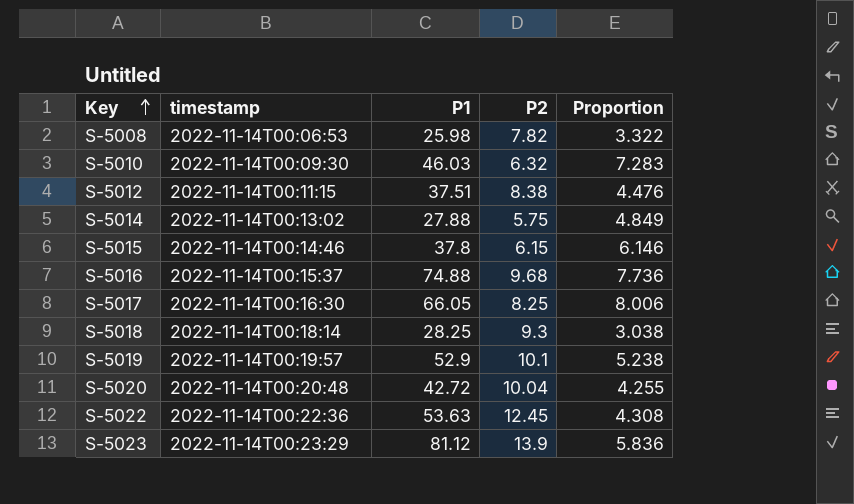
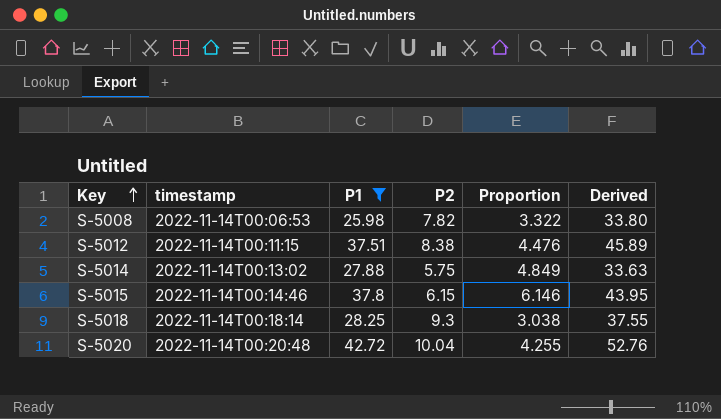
filter: none -> P1 <= 42.72
column Derived | formula: none -> [P1] + [P2]

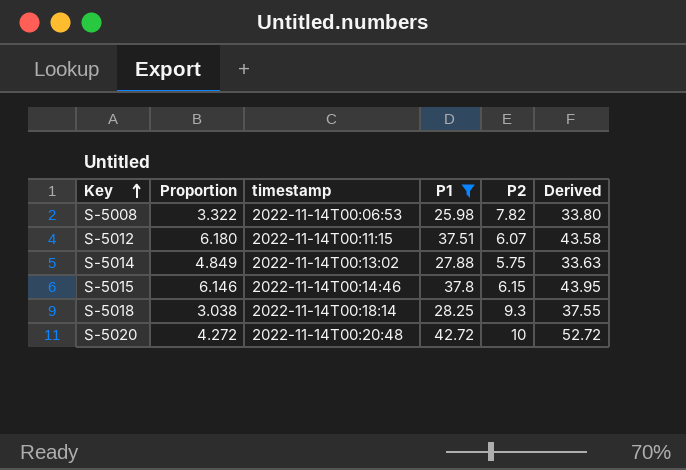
column Proportion | position: 5 -> 2
S-5012 | Proportion: 4.476 -> 6.180
S-5012 | P2: 8.38 -> 6.07
S-5012 | Derived: 45.89 -> 43.58
S-5020 | Proportion: 4.255 -> 4.272
S-5020 | P2: 10.04 -> 10
S-5020 | Derived: 52.76 -> 52.72

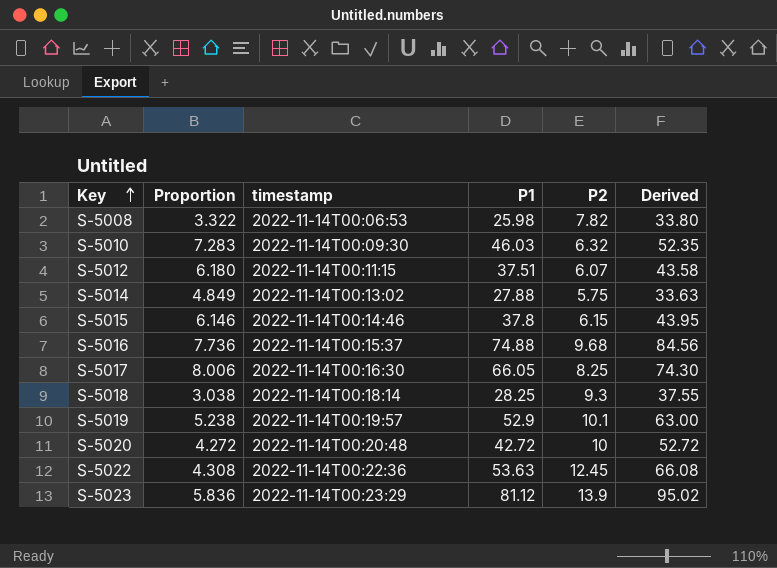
filter: P1 <= 42.72 -> none

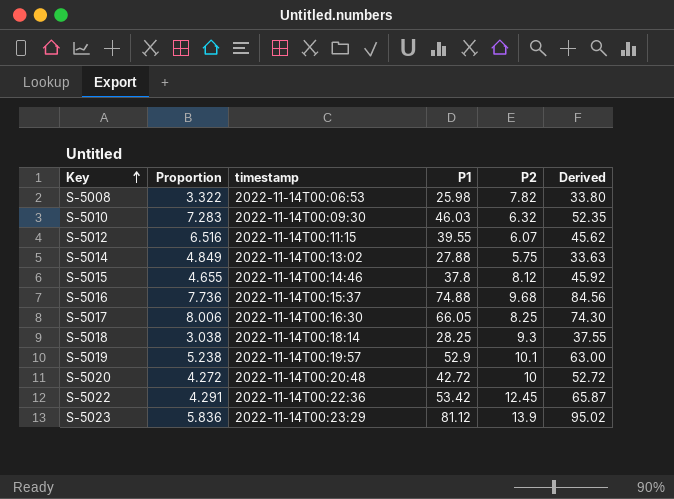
S-5012 | Proportion: 6.180 -> 6.516
S-5012 | P1: 37.51 -> 39.55
S-5012 | Derived: 43.58 -> 45.62
S-5015 | Proportion: 6.146 -> 4.655
S-5015 | P2: 6.15 -> 8.12
S-5015 | Derived: 43.95 -> 45.92
S-5022 | Proportion: 4.308 -> 4.291
S-5022 | P1: 53.63 -> 53.42
S-5022 | Derived: 66.08 -> 65.87

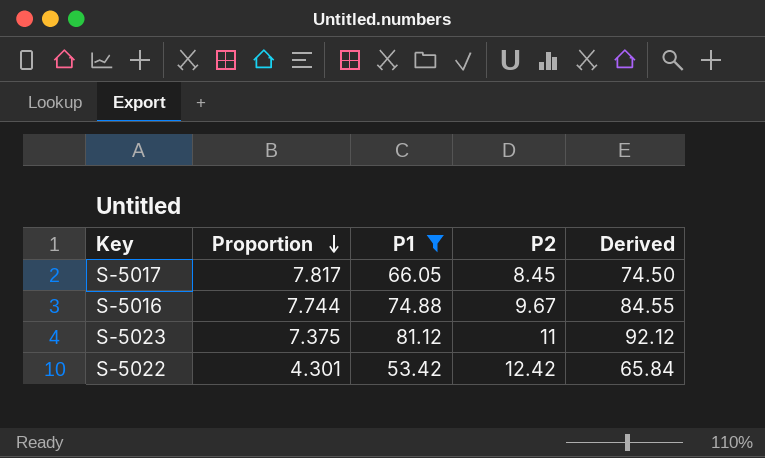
filter: none -> P1 >= 53.42
row order: Key ascending -> Proportion descending
column timestamp | position: 3 -> none
S-5017 | Proportion: 8.006 -> 7.817
S-5017 | P2: 8.25 -> 8.45
S-5017 | Derived: 74.30 -> 74.50
S-5016 | Proportion: 7.736 -> 7.744
S-5016 | P2: 9.68 -> 9.67
S-5016 | Derived: 84.56 -> 84.55
S-5023 | Proportion: 5.836 -> 7.375
S-5023 | P2: 13.9 -> 11
S-5023 | Derived: 95.02 -> 92.12
S-5022 | Proportion: 4.291 -> 4.301
S-5022 | P2: 12.45 -> 12.42
S-5022 | Derived: 65.87 -> 65.84

